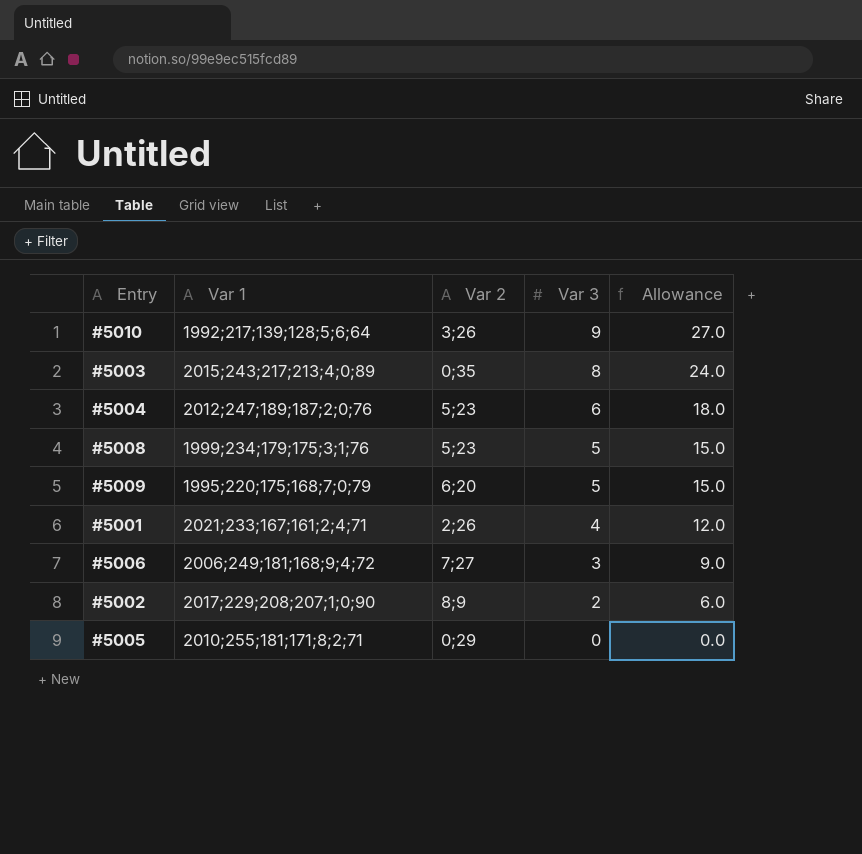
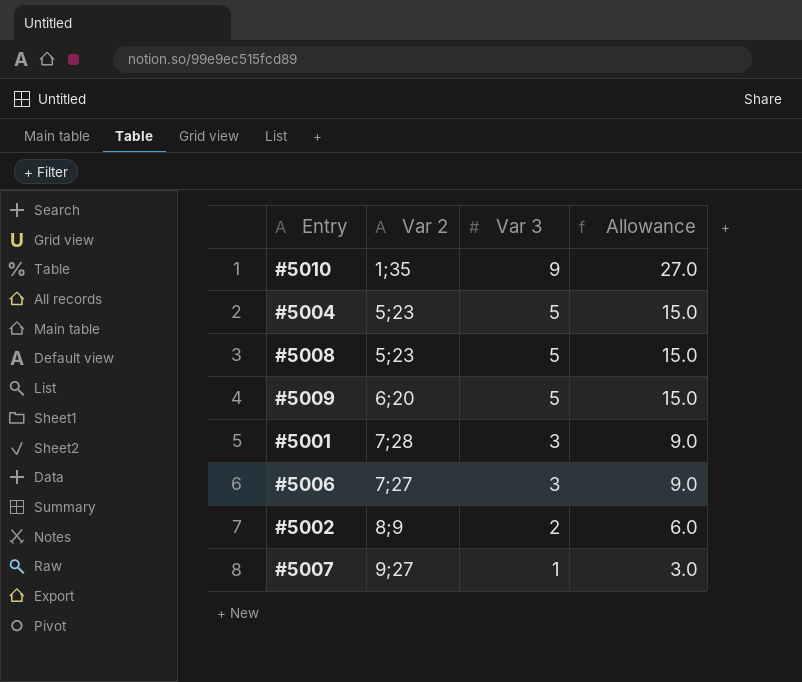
column Var 1 | position: 2 -> none
row #5003: 2015;243;217;213;4;0;89 | 0;35 | 8 | 24.0 -> none
row #5005: 2010;255;181;171;8;2;71 | 0;29 | 0 | 0.0 -> none
#5010 | Var 2: 3;26 -> 1;35
#5004 | Var 3: 6 -> 5
#5004 | Allowance: 18.0 -> 15.0
#5001 | Var 2: 2;26 -> 7;28
#5001 | Var 3: 4 -> 3
#5001 | Allowance: 12.0 -> 9.0
row #5007: none -> 9;27 | 1 | 3.0

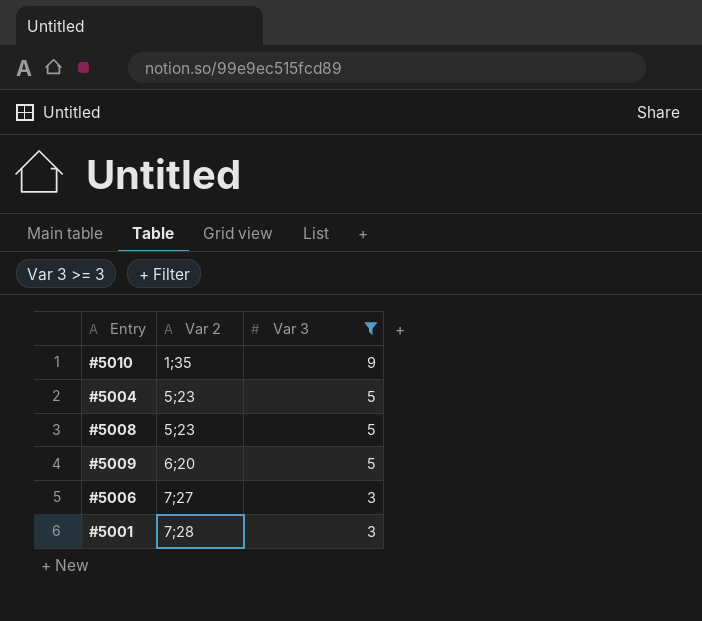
filter: none -> Var 3 >= 3
row order: Var 3 descending -> Var 2 ascending
column Allowance | formula: [Var 3] * 3 -> none

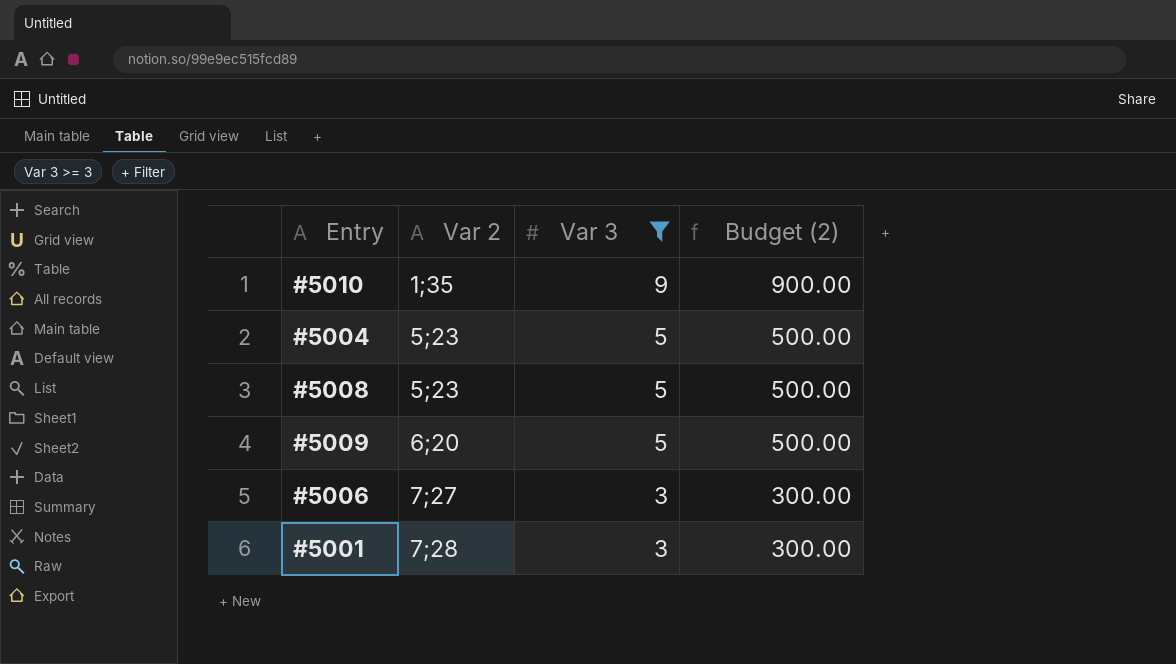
column Budget (2) | formula: none -> [Var 3] * 100

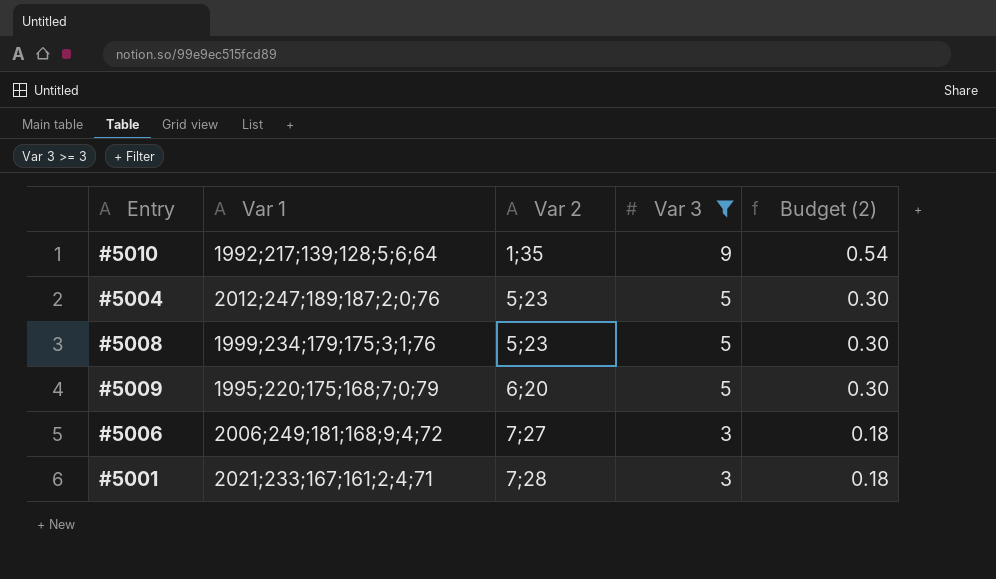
column Var 1 | position: none -> 2
column Budget (2) | formula: [Var 3] * 100 -> [Var 3] * 0.06

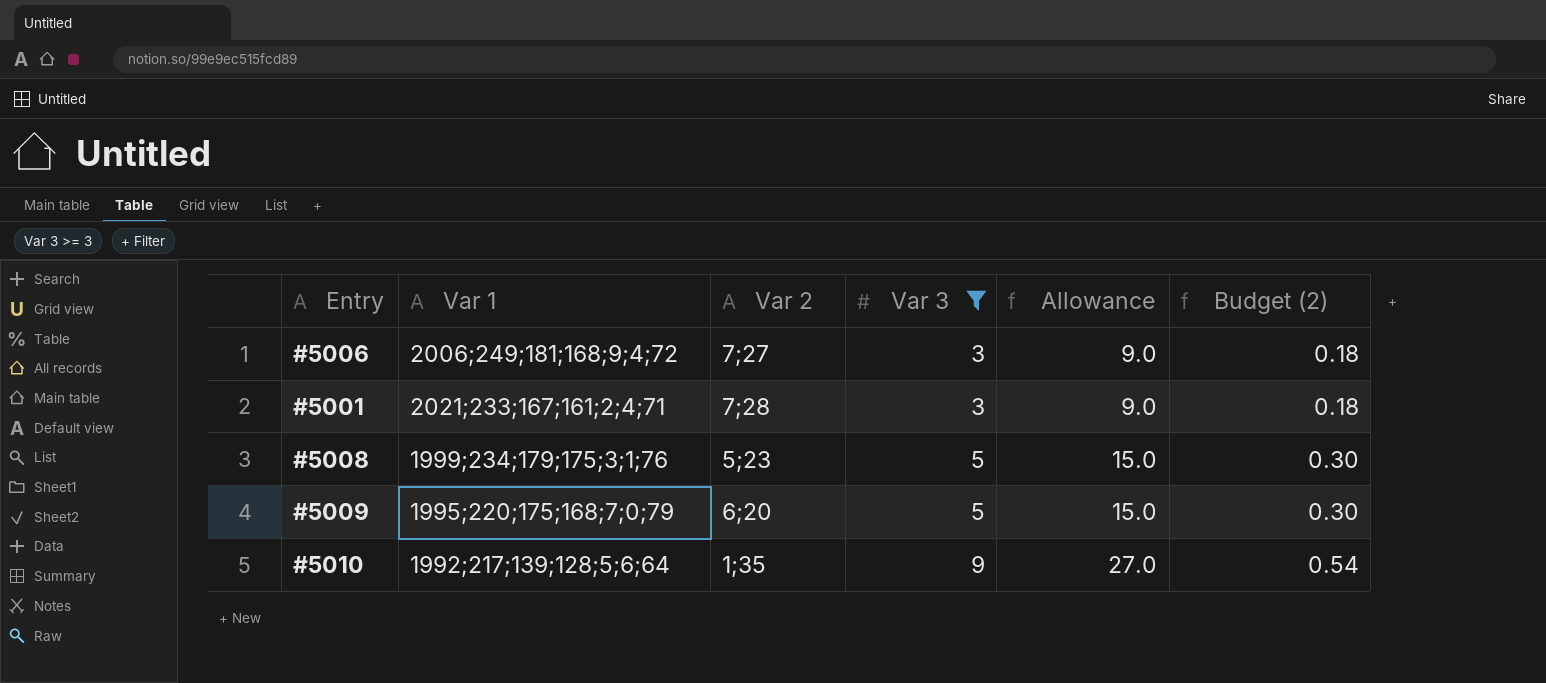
row order: Var 2 ascending -> Var 3 ascending
column Allowance | formula: none -> [Var 3] * 3
row #5004: 2012;247;189;187;2;0;76 | 5;23 | 5 | 0.30 -> none

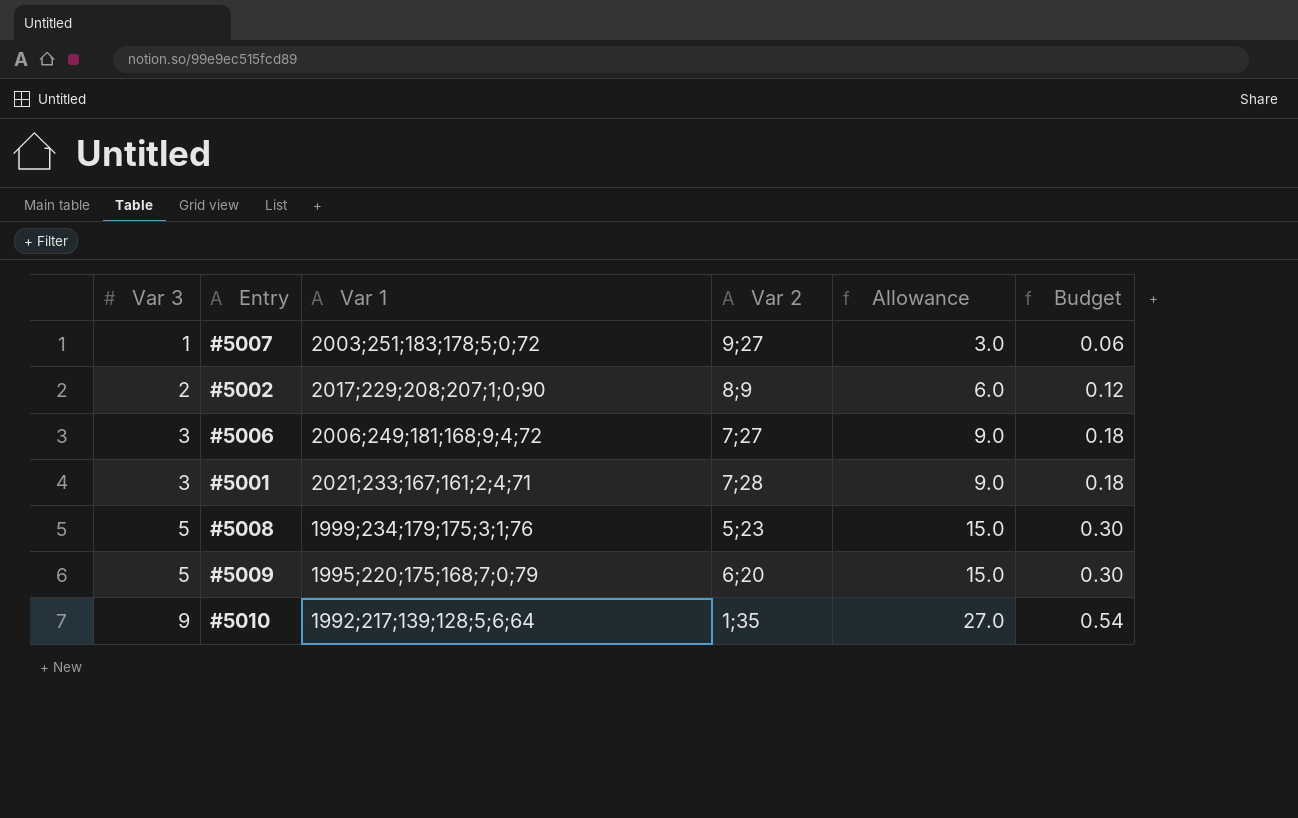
filter: Var 3 >= 3 -> none
column Var 3 | position: 4 -> 1
column name: Budget (2) -> Budget

